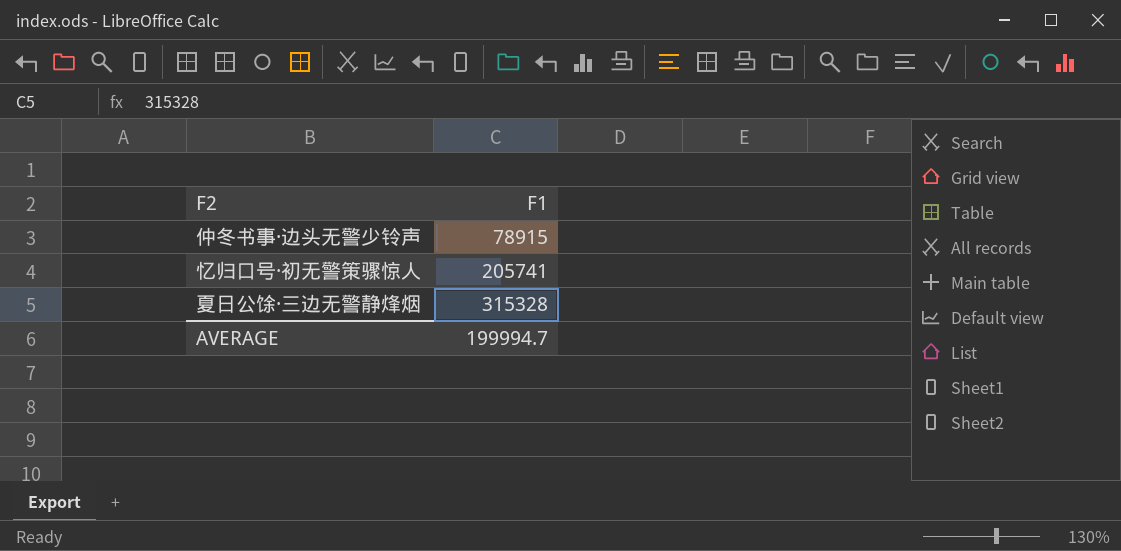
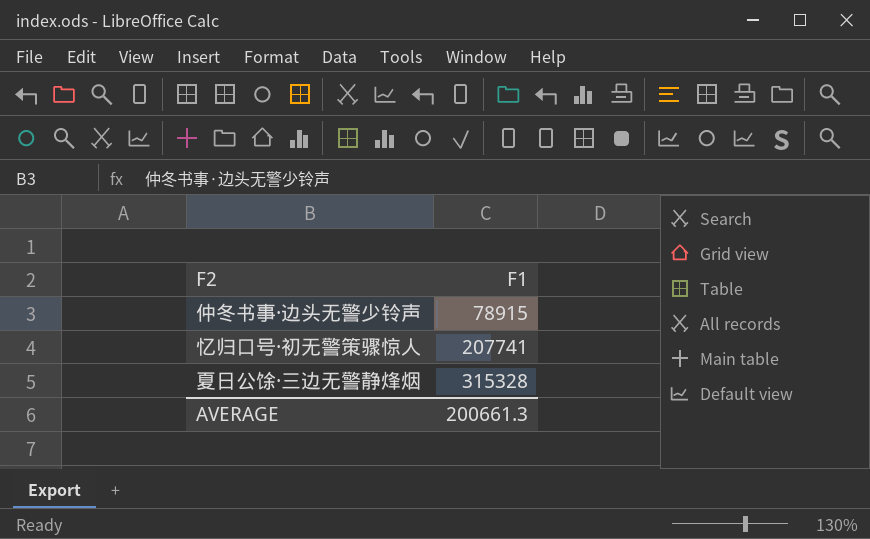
忆归口号·初无警策骤惊人 | F1: 205741 -> 207741
AVERAGE | F1: 199994.7 -> 200661.3

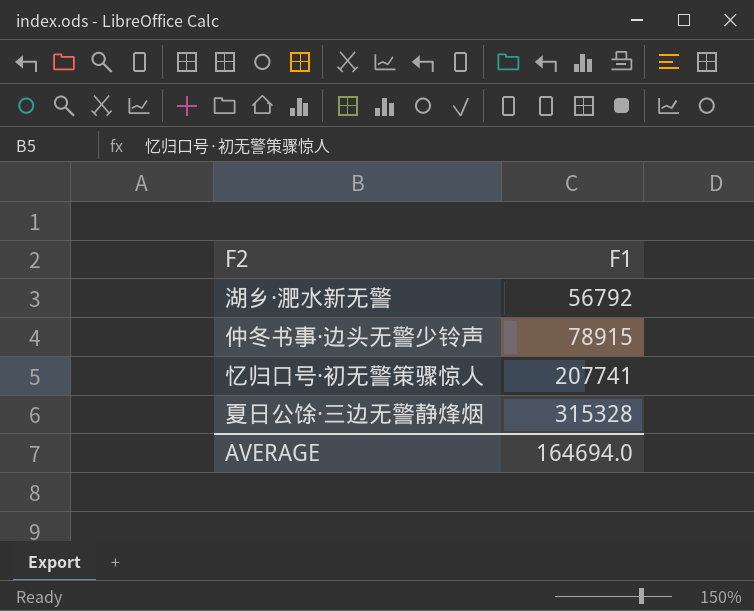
row 湖乡·淝水新无警: none -> 56792
AVERAGE | F1: 200661.3 -> 164694.0

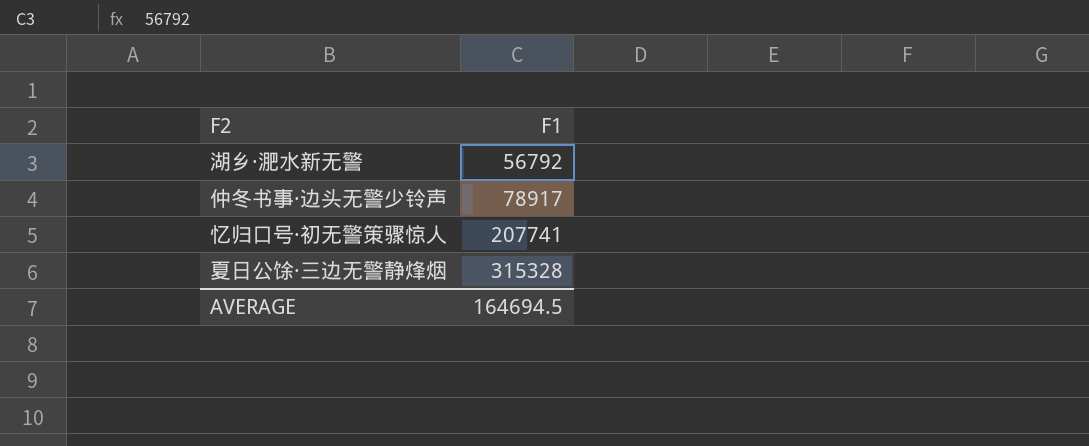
仲冬书事·边头无警少铃声 | F1: 78915 -> 78917
AVERAGE | F1: 164694.0 -> 164694.5

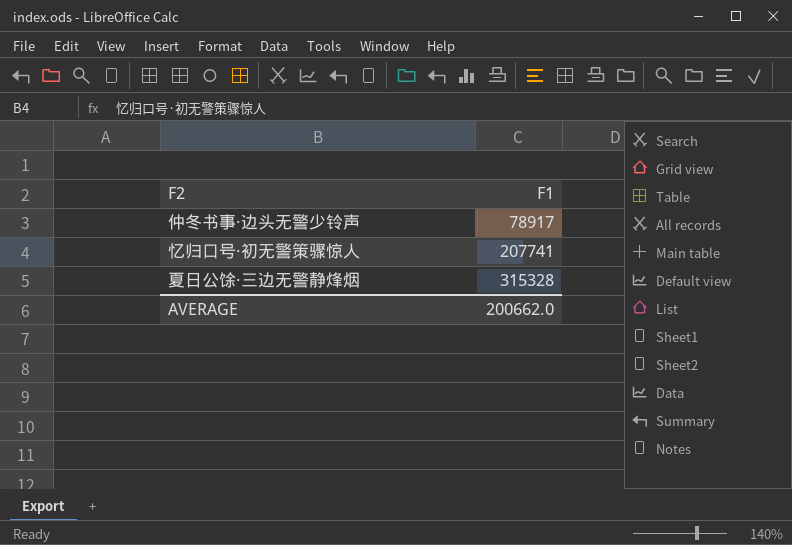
row 湖乡·淝水新无警: 56792 -> none
AVERAGE | F1: 164694.5 -> 200662.0

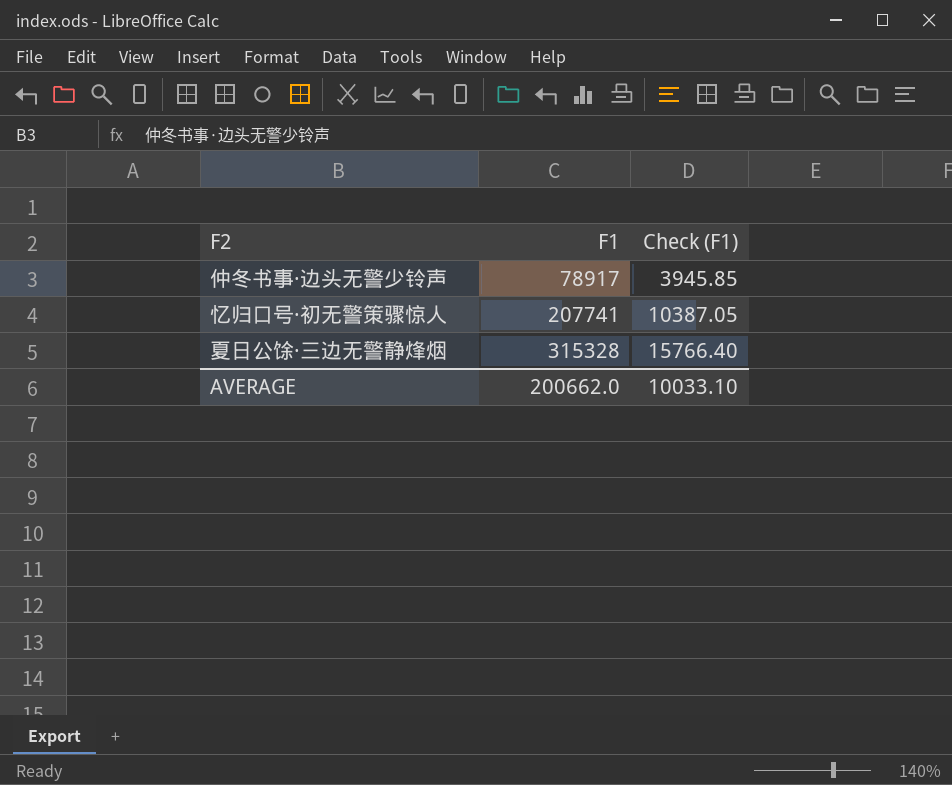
column Check (F1) | formula: none -> [F1] * 0.05

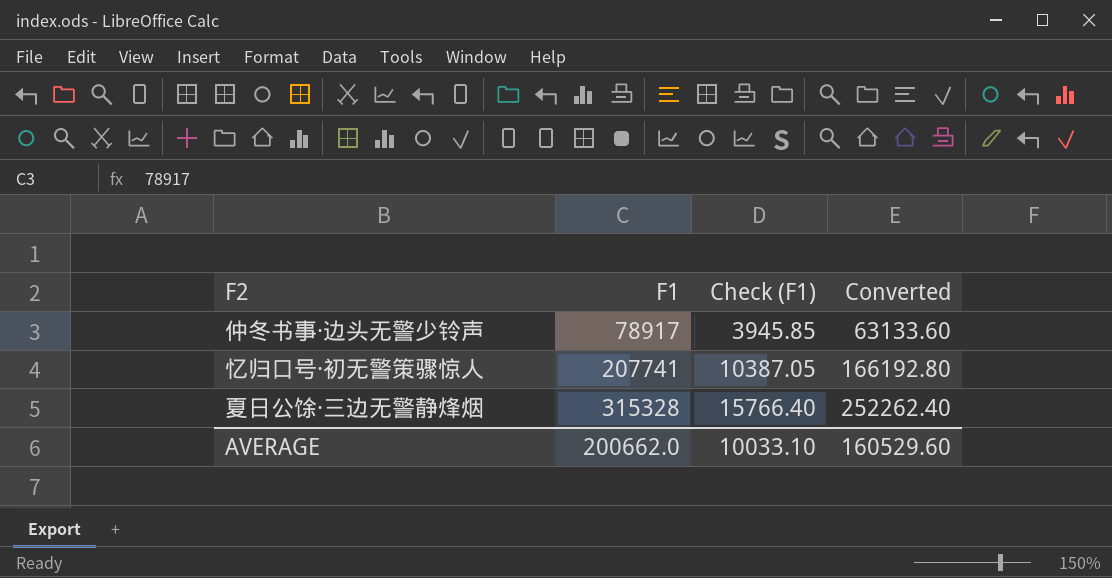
column Converted | formula: none -> [F1] * 0.8

